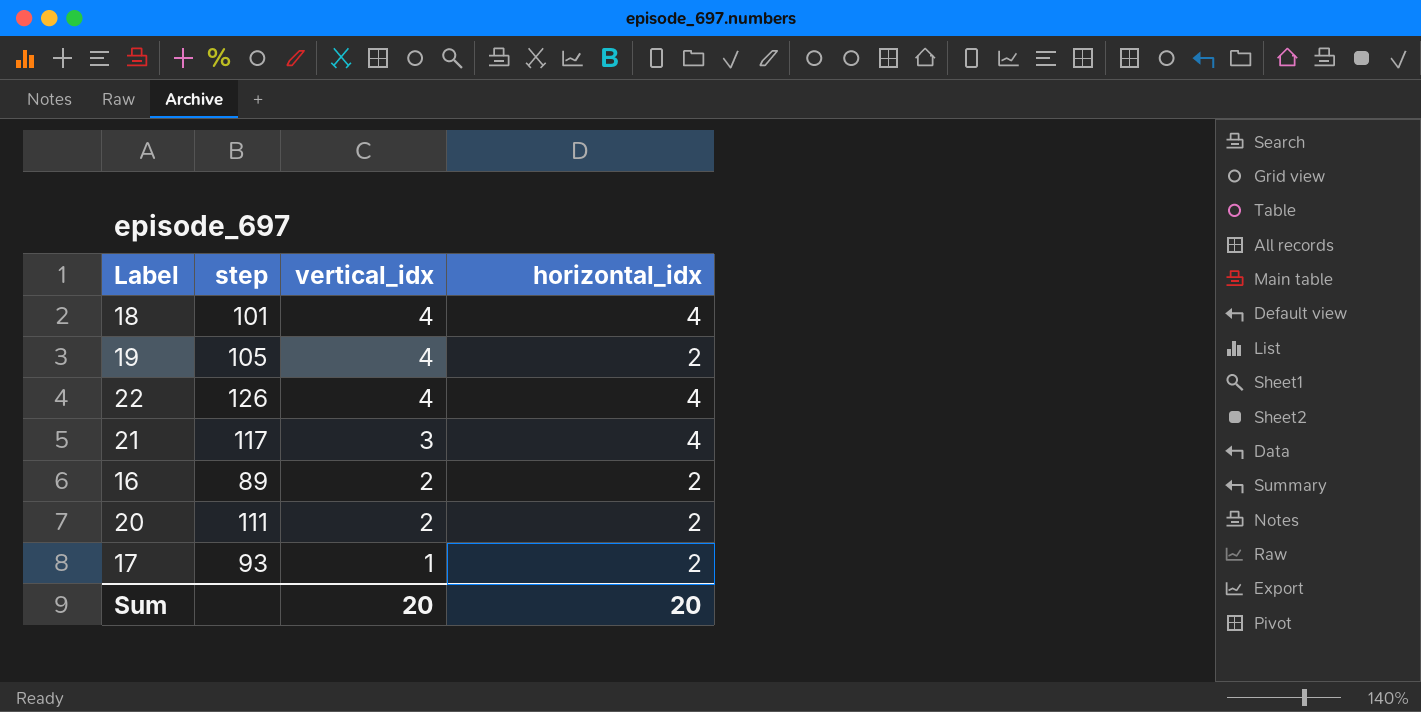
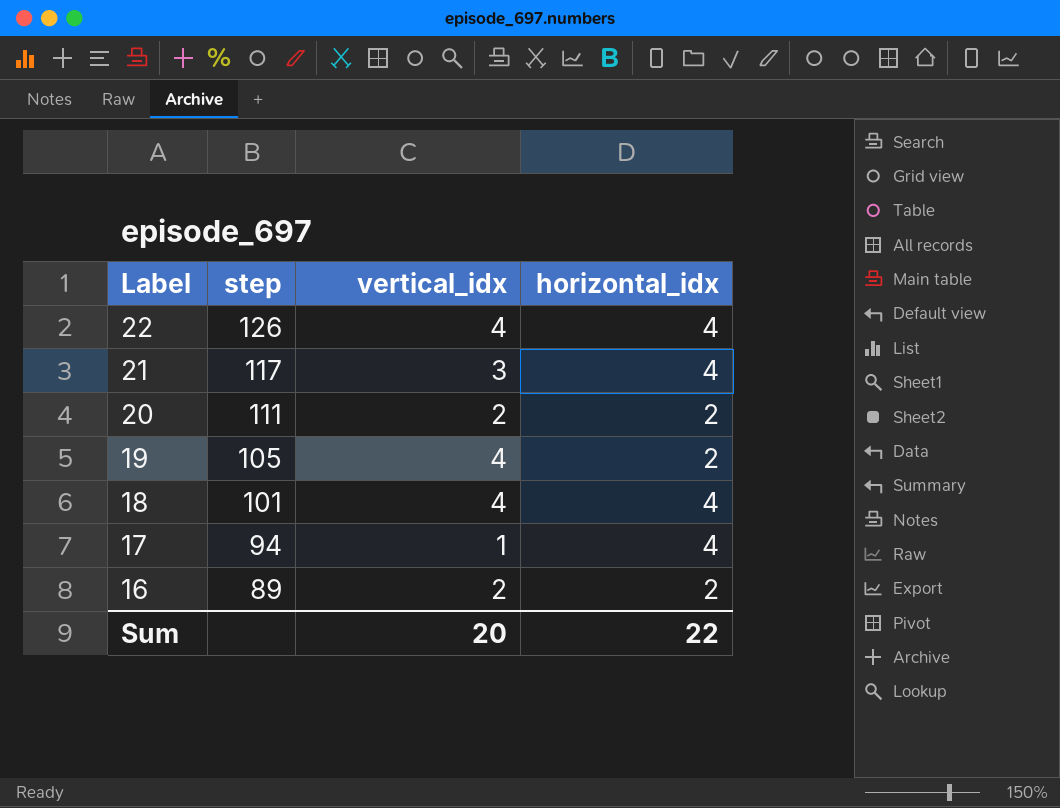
row order: vertical_idx descending -> Label descending
17 | step: 93 -> 94
17 | horizontal_idx: 2 -> 4
Sum | horizontal_idx: 20 -> 22

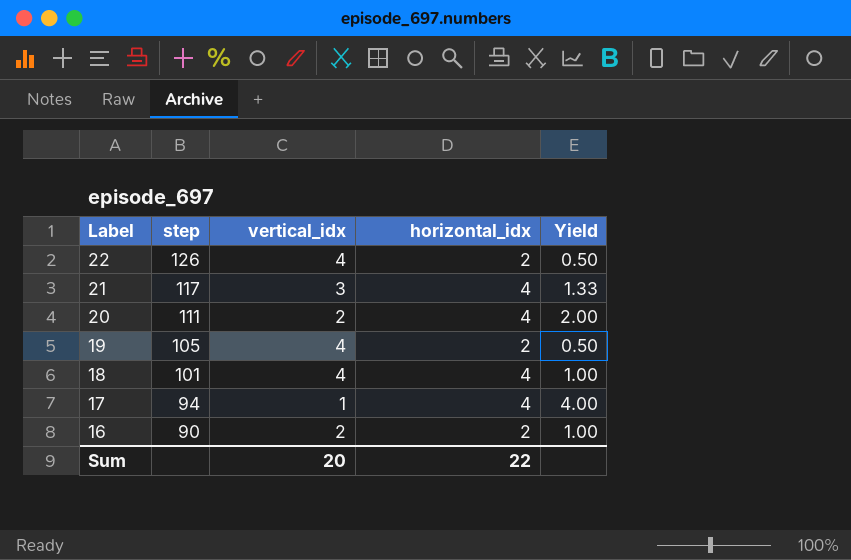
column Yield | formula: none -> [horizontal_idx] / [vertical_idx]
22 | horizontal_idx: 4 -> 2
20 | horizontal_idx: 2 -> 4
16 | step: 89 -> 90

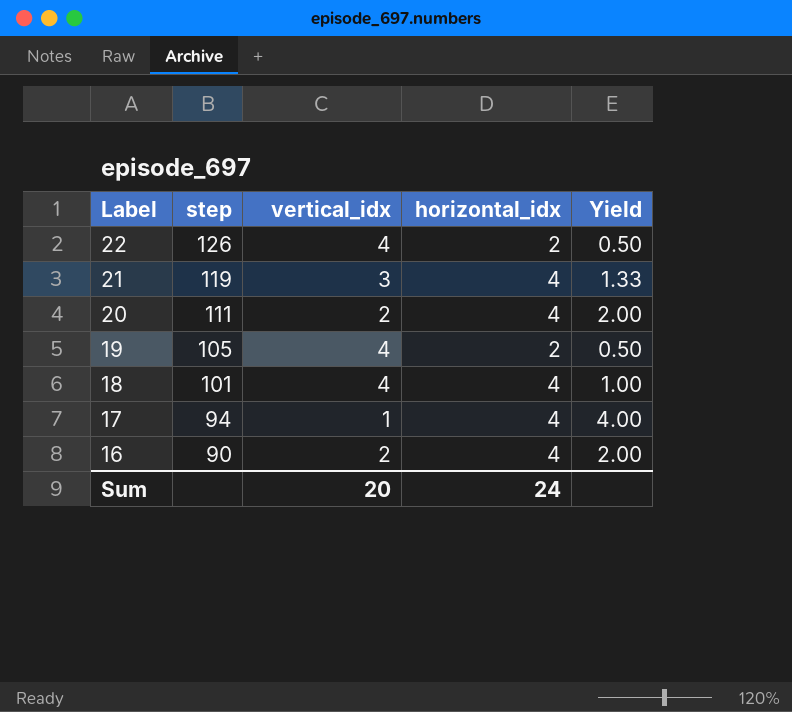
21 | step: 117 -> 119
16 | horizontal_idx: 2 -> 4
16 | Yield: 1.00 -> 2.00
Sum | horizontal_idx: 22 -> 24

